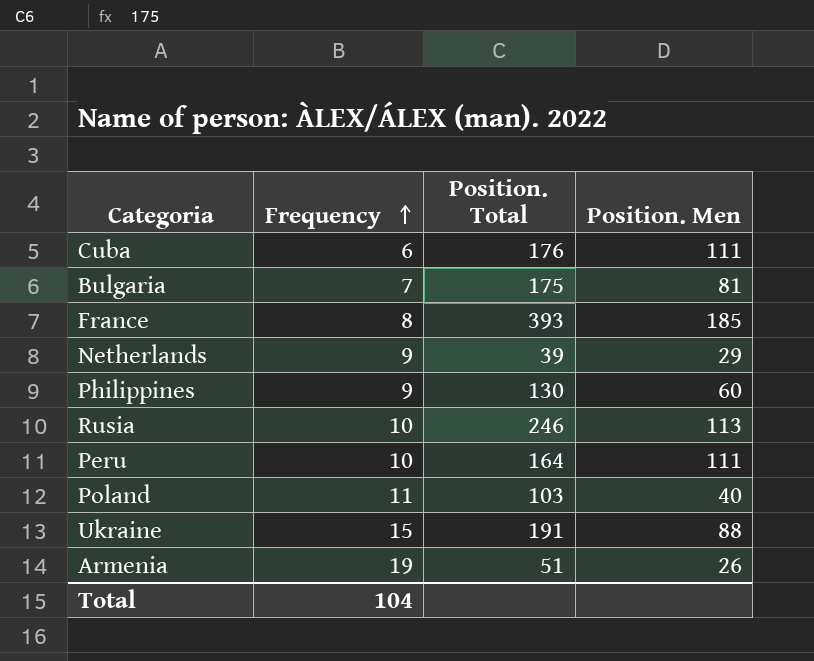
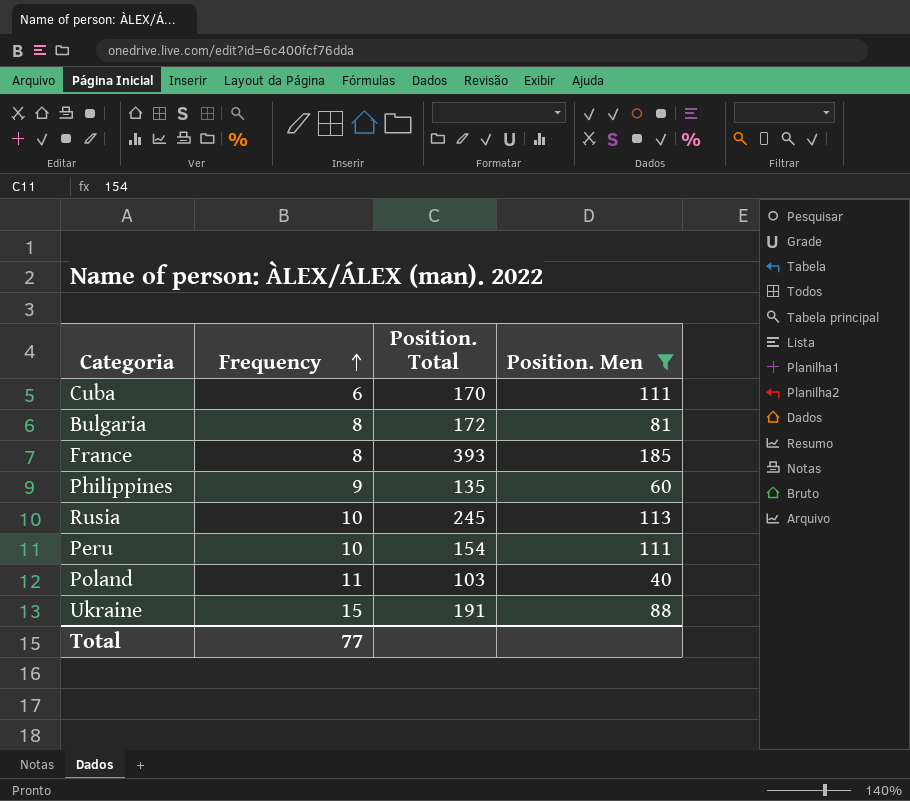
filter: none -> Position. Men >= 40
Cuba | Position. Total: 176 -> 170
Bulgaria | Frequency: 7 -> 8
Bulgaria | Position. Total: 175 -> 172
Philippines | Position. Total: 130 -> 135
Rusia | Position. Total: 246 -> 245
Peru | Position. Total: 164 -> 154
Total | Frequency: 104 -> 77

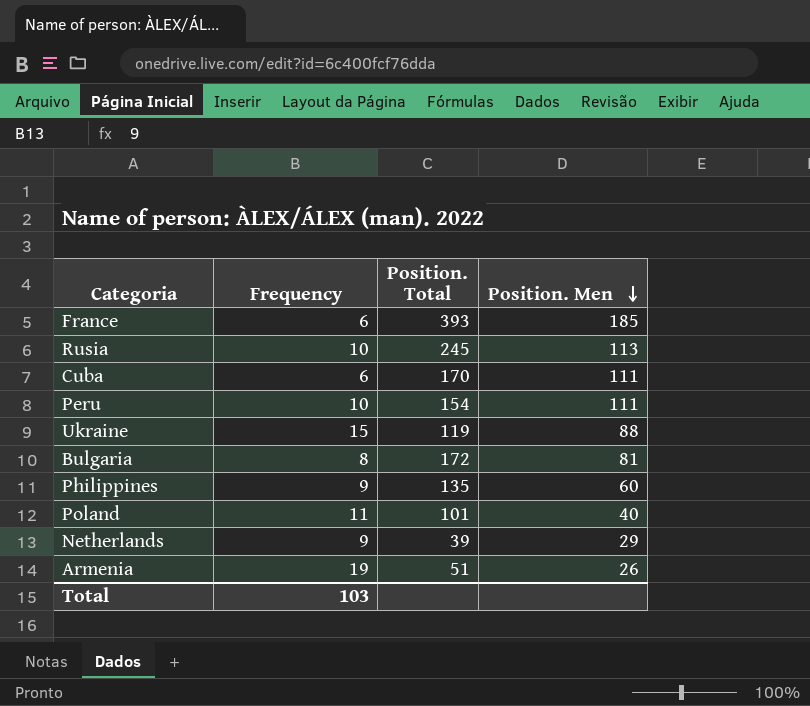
filter: Position. Men >= 40 -> none
row order: Frequency ascending -> Position. Men descending
France | Frequency: 8 -> 6
Ukraine | Position. Total: 191 -> 119
Poland | Position. Total: 103 -> 101
Total | Frequency: 77 -> 103

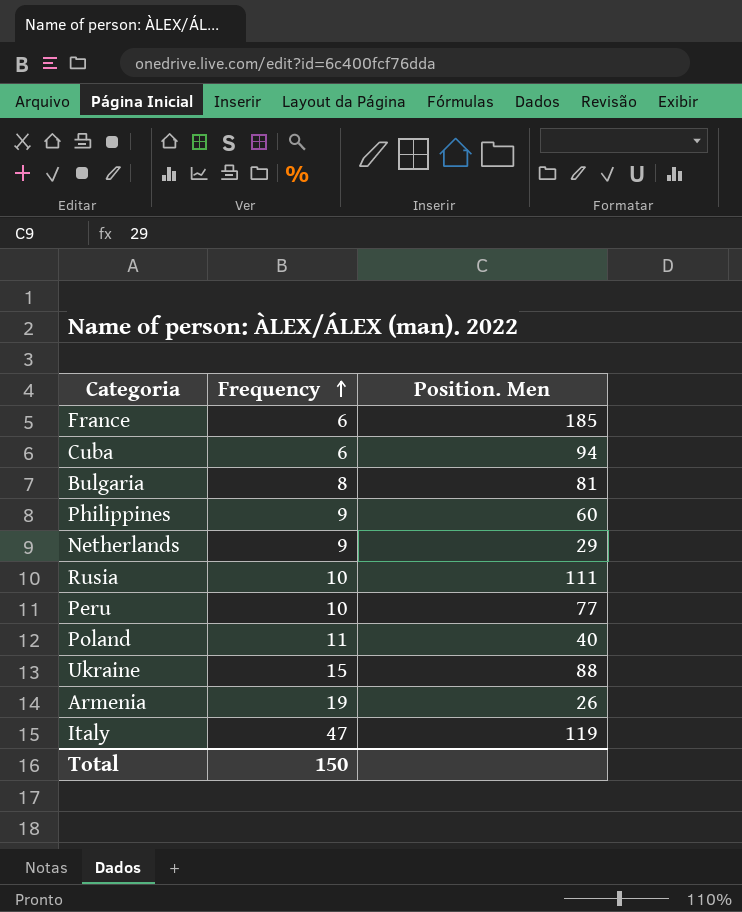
row order: Position. Men descending -> Frequency ascending
column Position. Total | position: 3 -> none
Cuba | Position. Men: 111 -> 94
Rusia | Position. Men: 113 -> 111
Peru | Position. Men: 111 -> 77
row Italy: none -> 47 | 119
Total | Frequency: 103 -> 150

